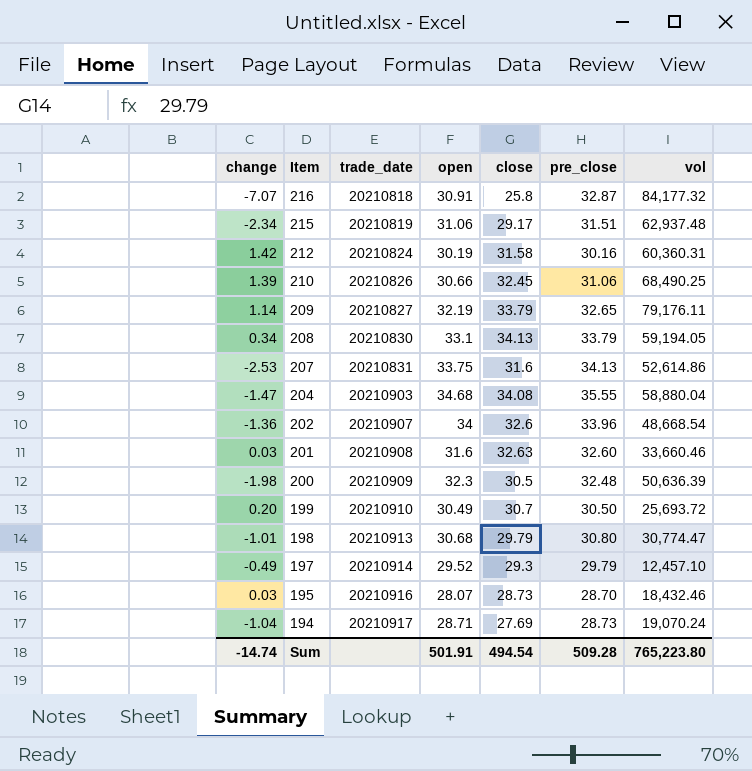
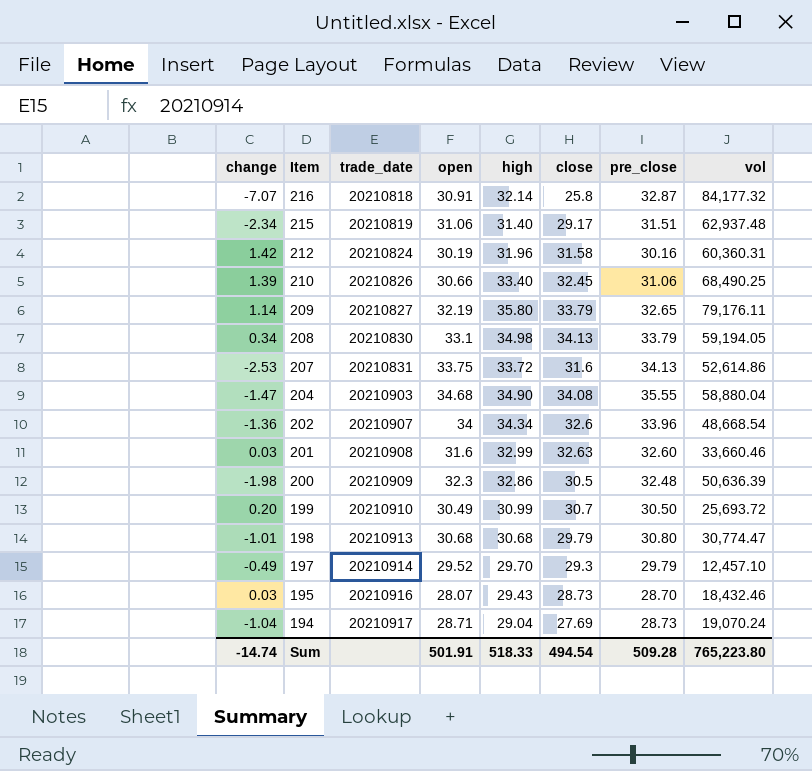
column high | position: none -> 5

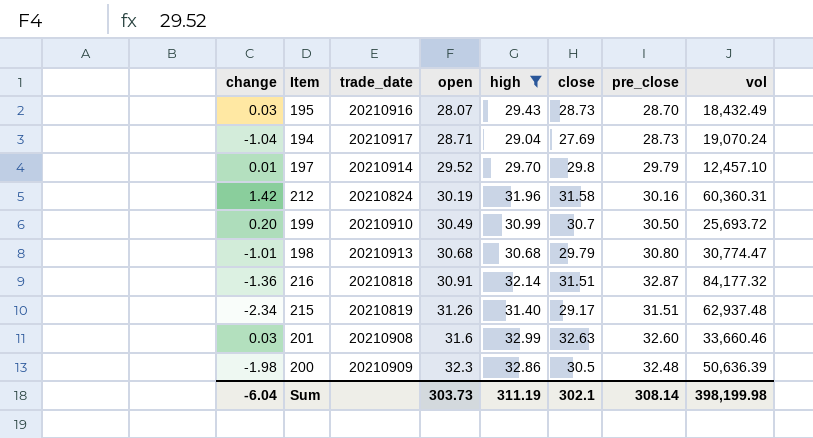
filter: none -> high <= 32.99
row order: Item descending -> open ascending
195 | vol: 18,432.46 -> 18,432.49
197 | change: -0.49 -> 0.01
197 | close: 29.3 -> 29.8
216 | change: -7.07 -> -1.36
216 | close: 25.8 -> 31.51
215 | open: 31.06 -> 31.26
Sum | change: -14.74 -> -6.04
Sum | open: 501.91 -> 303.73
Sum | high: 518.33 -> 311.19
Sum | close: 494.54 -> 302.1
Sum | pre_close: 509.28 -> 308.14
Sum | vol: 765,223.80 -> 398,199.98

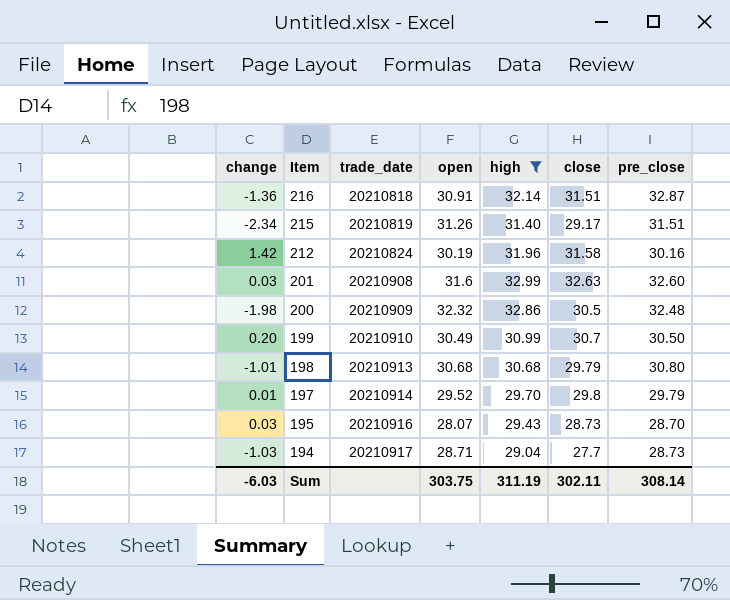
row order: open ascending -> Item descending
column vol | position: 8 -> none
200 | open: 32.3 -> 32.32
194 | change: -1.04 -> -1.03
194 | close: 27.69 -> 27.7
Sum | change: -6.04 -> -6.03
Sum | open: 303.73 -> 303.75
Sum | close: 302.1 -> 302.11

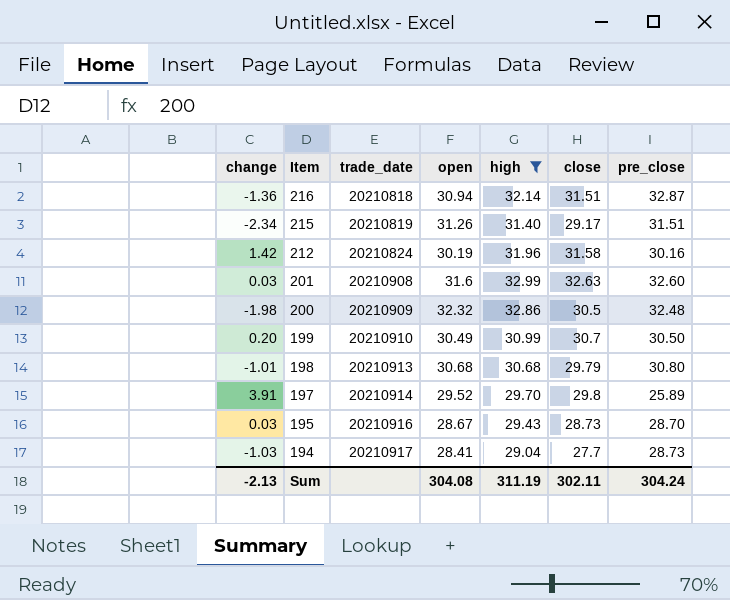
216 | open: 30.91 -> 30.94
197 | change: 0.01 -> 3.91
197 | pre_close: 29.79 -> 25.89
195 | open: 28.07 -> 28.67
194 | open: 28.71 -> 28.41
Sum | change: -6.03 -> -2.13
Sum | open: 303.75 -> 304.08
Sum | pre_close: 308.14 -> 304.24

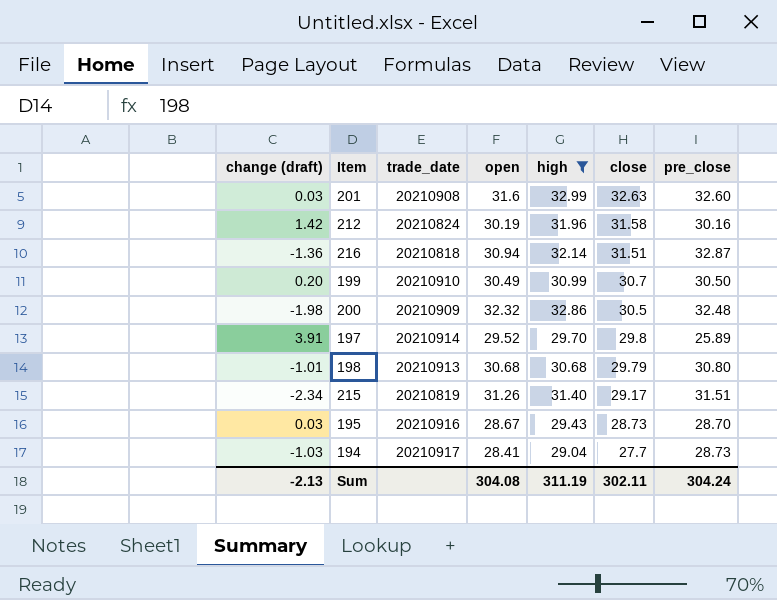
row order: Item descending -> close descending
column name: change -> change (draft)

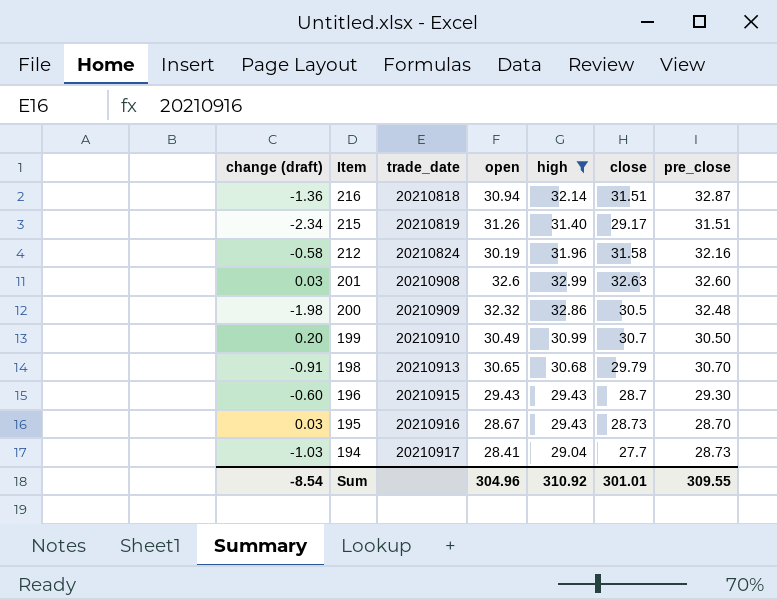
row order: close descending -> Item descending
row 197: 3.91 | 20210914 | 29.52 | 29.70 | 29.8 | 25.89 -> none
212 | change (draft): 1.42 -> -0.58
212 | pre_close: 30.16 -> 32.16
201 | open: 31.6 -> 32.6
198 | change (draft): -1.01 -> -0.91
198 | open: 30.68 -> 30.65
198 | pre_close: 30.80 -> 30.70
row 196: none -> -0.60 | 20210915 | 29.43 | 29.43 | 28.7 | 29.30
Sum | change (draft): -2.13 -> -8.54
Sum | open: 304.08 -> 304.96
Sum | high: 311.19 -> 310.92
Sum | close: 302.11 -> 301.01
Sum | pre_close: 304.24 -> 309.55

